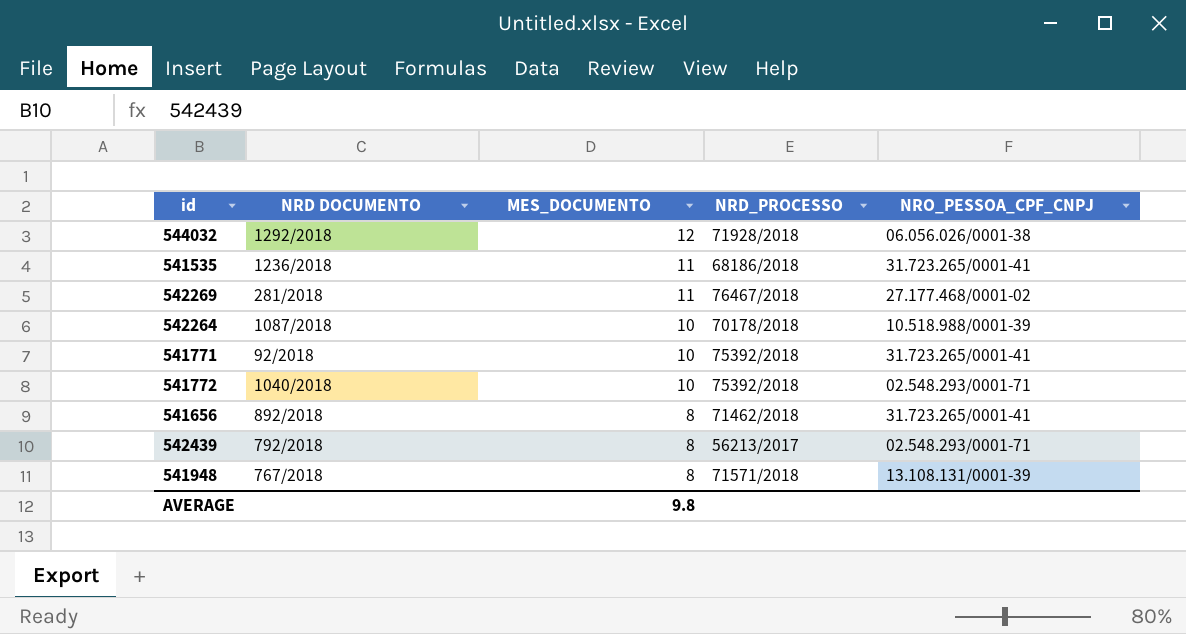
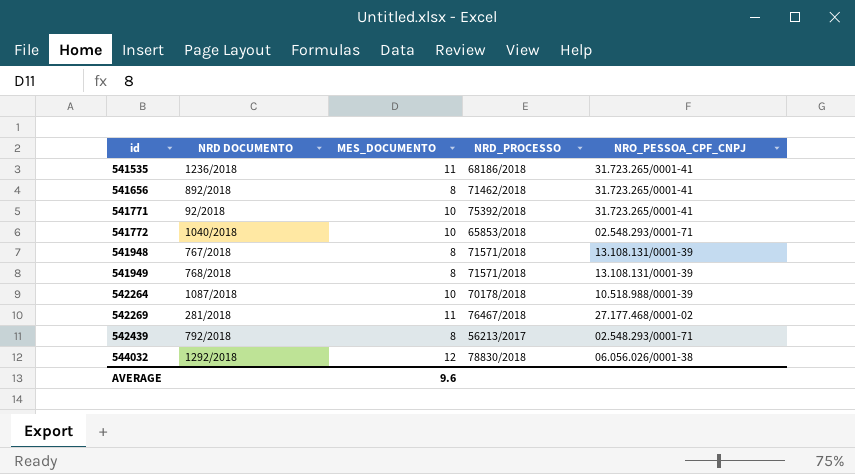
row order: MES_DOCUMENTO descending -> id ascending
541772 | NRD_PROCESSO: 75392/2018 -> 65853/2018
row 541949: none -> 768/2018 | 8 | 71571/2018 | 13.108.131/0001-39
544032 | NRD_PROCESSO: 71928/2018 -> 78830/2018
AVERAGE | MES_DOCUMENTO: 9.8 -> 9.6

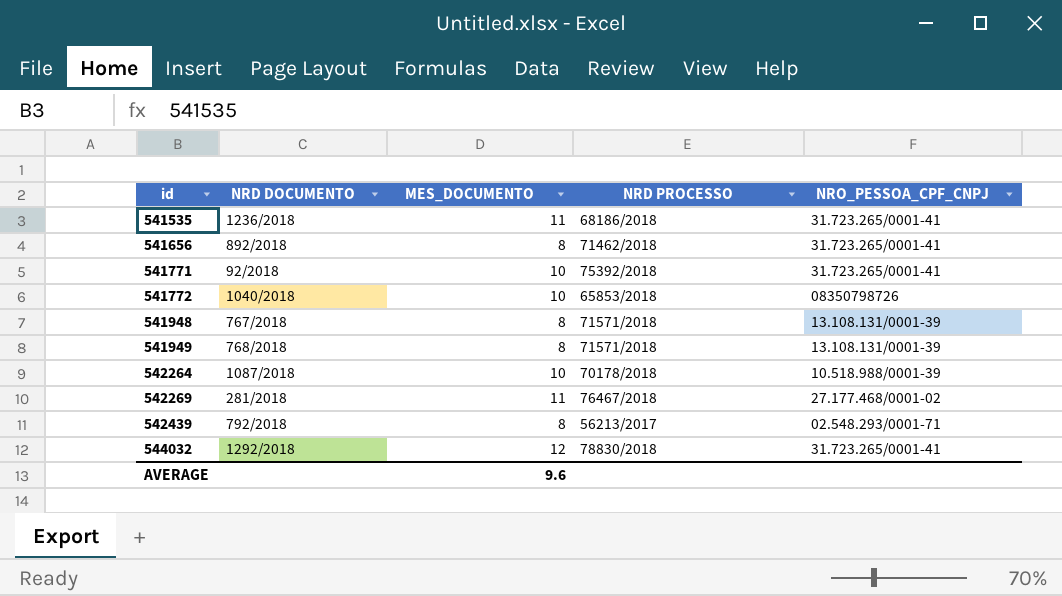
column name: NRD_PROCESSO -> NRD PROCESSO
541772 | NRO_PESSOA_CPF_CNPJ: 02.548.293/0001-71 -> 08350798726
544032 | NRO_PESSOA_CPF_CNPJ: 06.056.026/0001-38 -> 31.723.265/0001-41

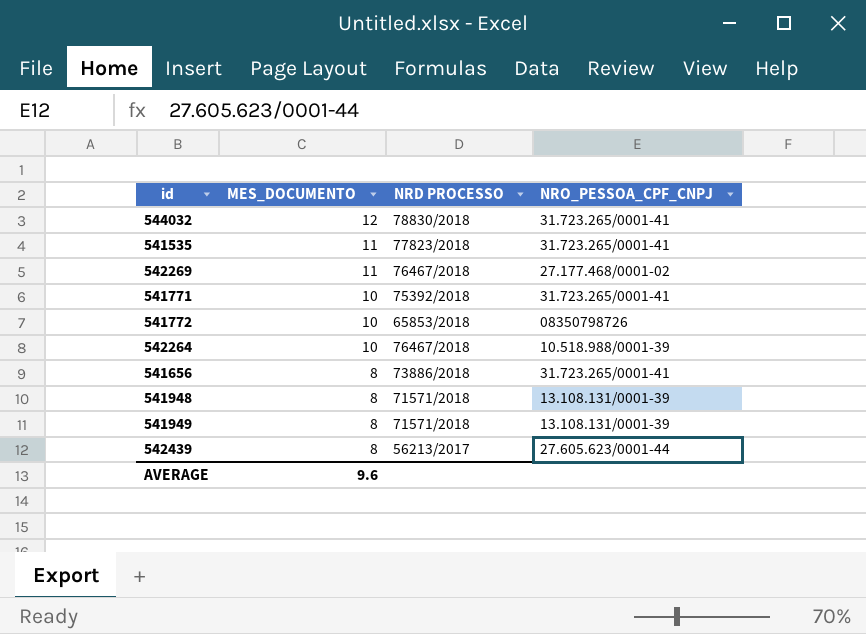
row order: id ascending -> MES_DOCUMENTO descending
column NRD DOCUMENTO | position: 2 -> none
541535 | NRD PROCESSO: 68186/2018 -> 77823/2018
542264 | NRD PROCESSO: 70178/2018 -> 76467/2018
541656 | NRD PROCESSO: 71462/2018 -> 73886/2018
542439 | NRO_PESSOA_CPF_CNPJ: 02.548.293/0001-71 -> 27.605.623/0001-44

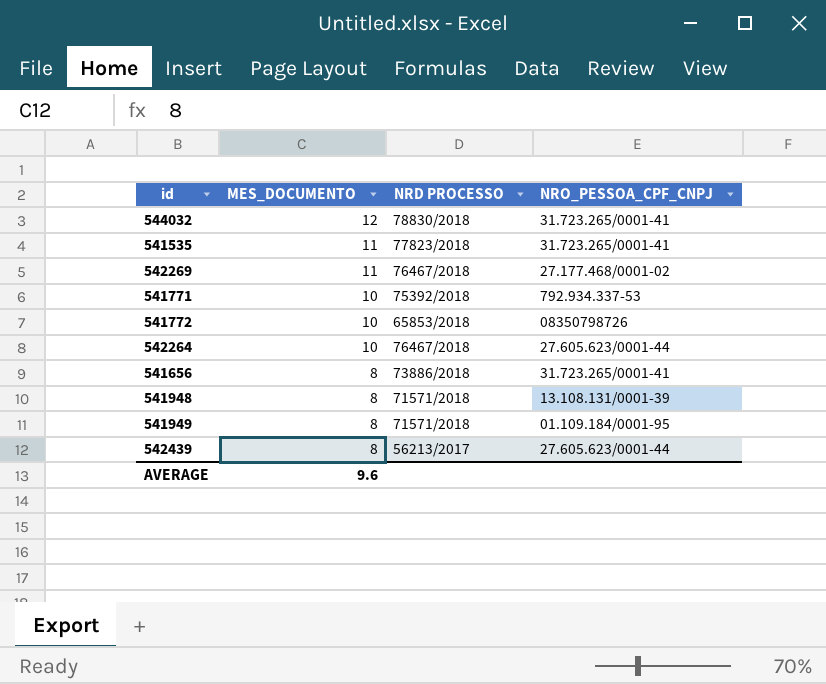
541771 | NRO_PESSOA_CPF_CNPJ: 31.723.265/0001-41 -> 792.934.337-53
542264 | NRO_PESSOA_CPF_CNPJ: 10.518.988/0001-39 -> 27.605.623/0001-44
541949 | NRO_PESSOA_CPF_CNPJ: 13.108.131/0001-39 -> 01.109.184/0001-95

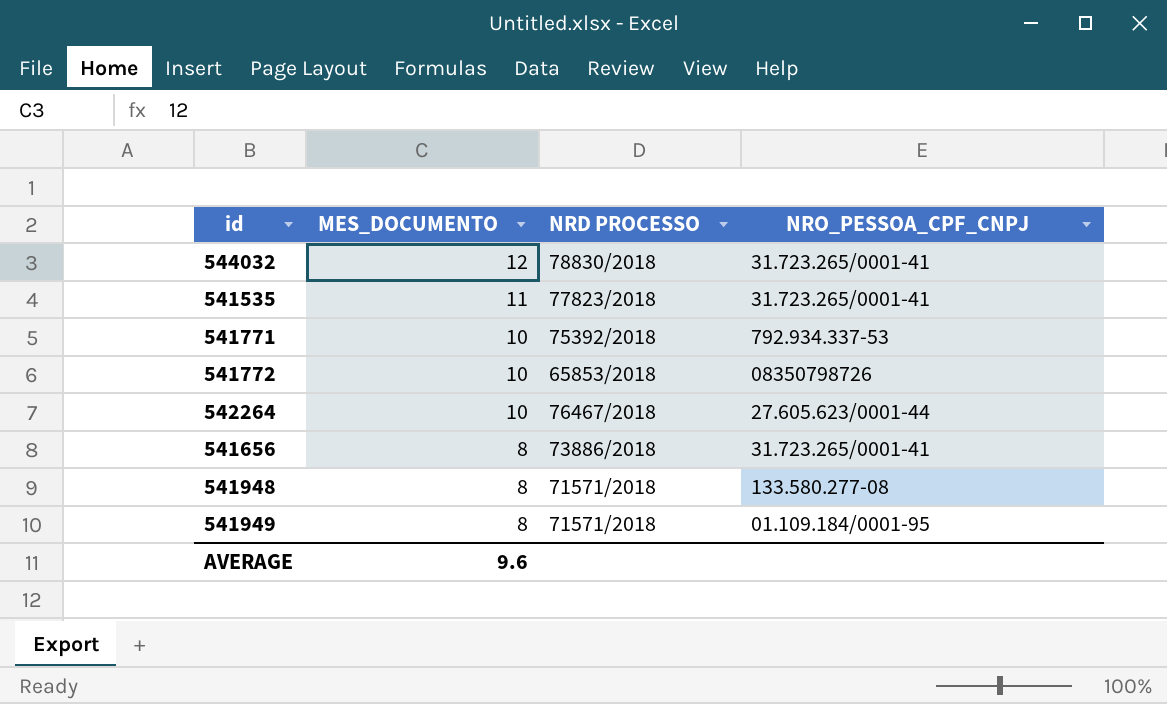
row 542269: 11 | 76467/2018 | 27.177.468/0001-02 -> none
row 542439: 8 | 56213/2017 | 27.605.623/0001-44 -> none
541948 | NRO_PESSOA_CPF_CNPJ: 13.108.131/0001-39 -> 133.580.277-08

